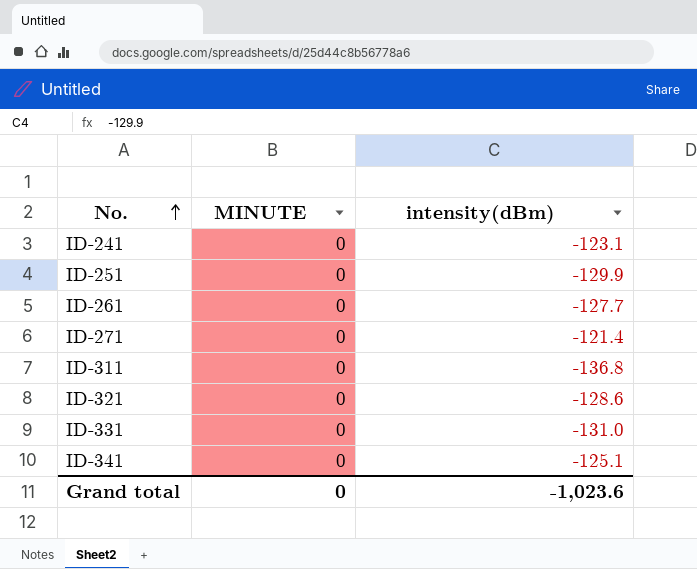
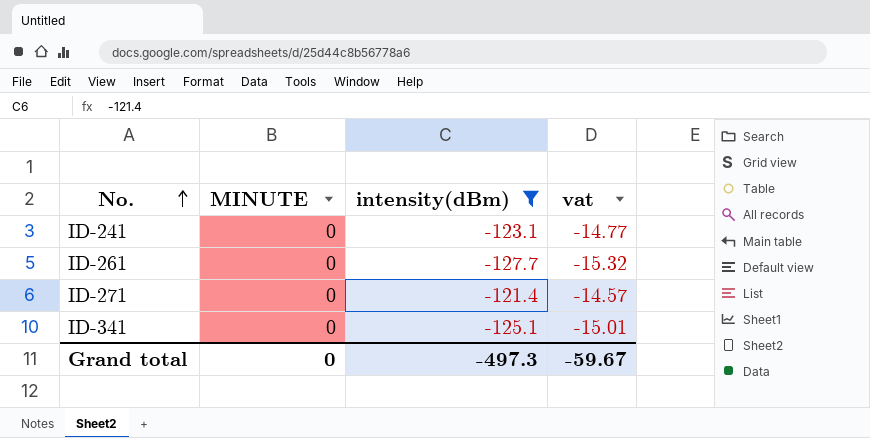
filter: none -> intensity(dBm) >= -127.7
column vat | formula: none -> [intensity(dBm)] * 0.12
Grand total | intensity(dBm): -1,023.6 -> -497.3

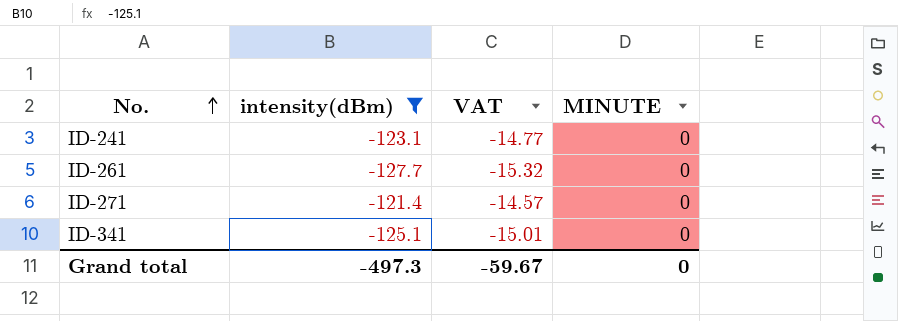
column name: vat -> VAT
column MINUTE | position: 2 -> 4

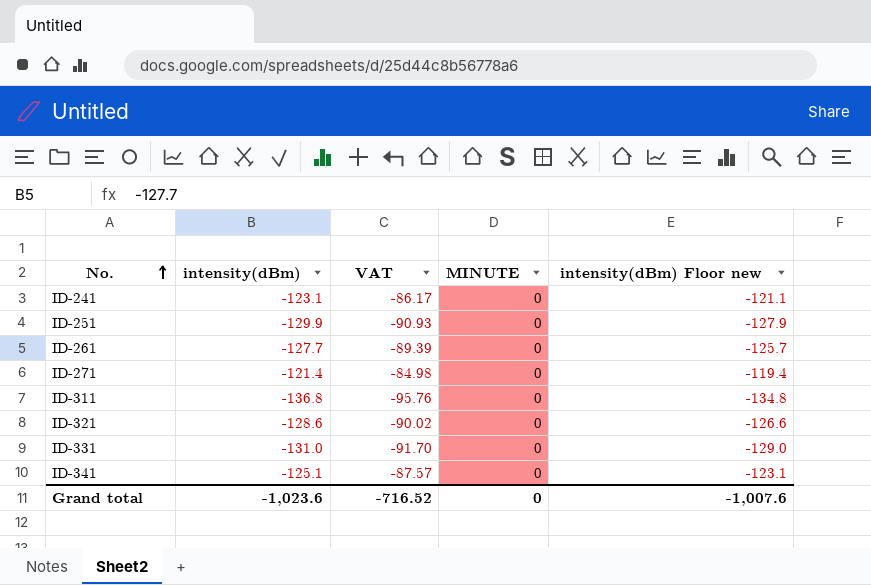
filter: intensity(dBm) >= -127.7 -> none
column VAT | formula: [intensity(dBm)] * 0.12 -> [intensity(dBm)] * 0.7
column intensity(dBm) Floor new | formula: none -> [intensity(dBm)] + 2
Grand total | intensity(dBm): -497.3 -> -1,023.6
Grand total | VAT: -59.67 -> -716.52

